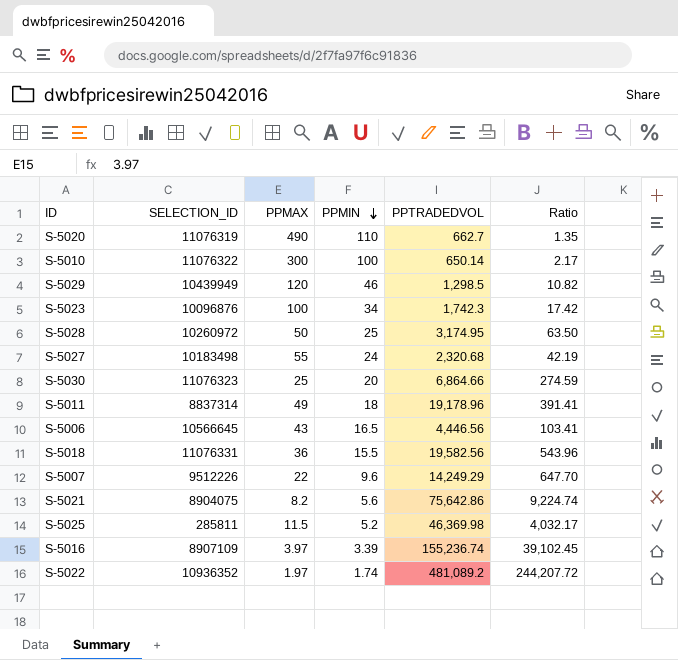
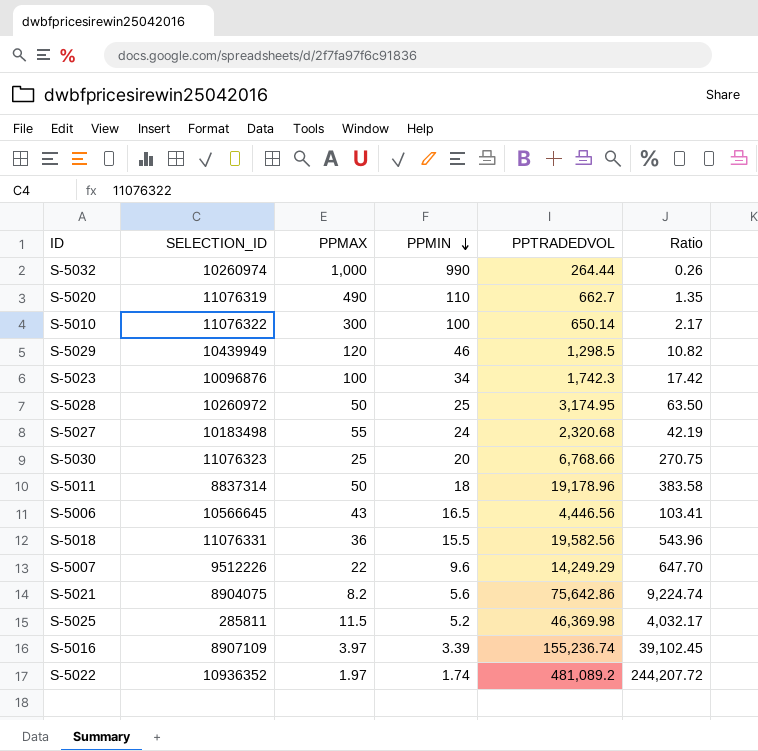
row S-5032: none -> 10260974 | 1,000 | 990 | 264.44 | 0.26
S-5030 | PPTRADEDVOL: 6,864.66 -> 6,768.66
S-5030 | Ratio: 274.59 -> 270.75
S-5011 | PPMAX: 49 -> 50
S-5011 | Ratio: 391.41 -> 383.58

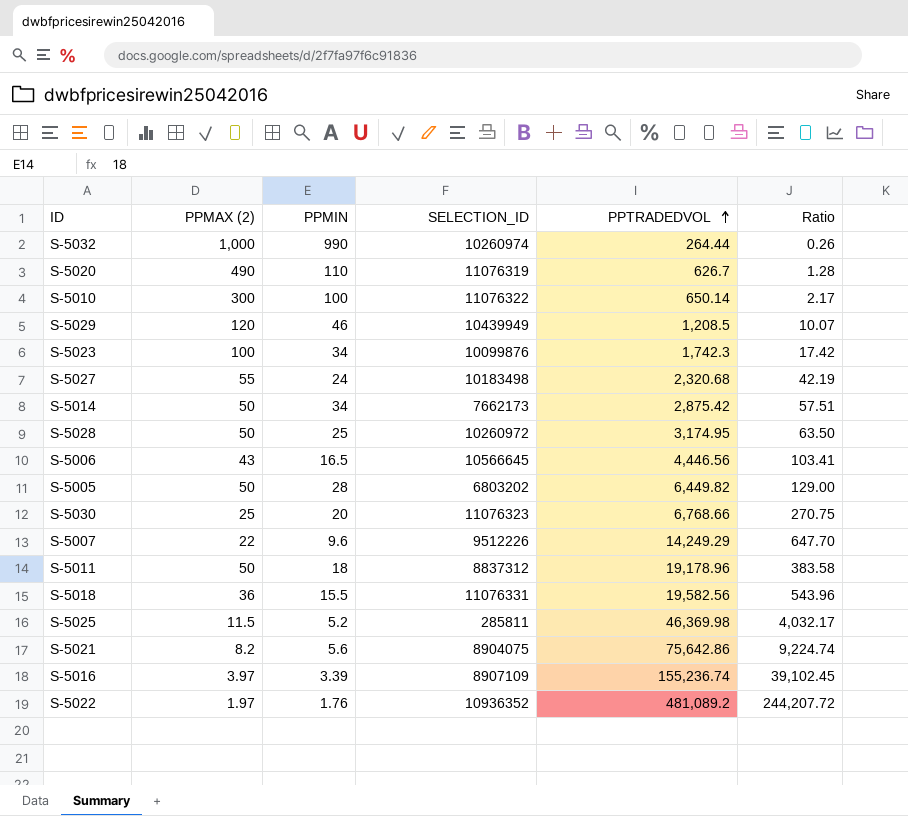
row order: PPMIN descending -> PPTRADEDVOL ascending
column name: PPMAX -> PPMAX (2)
column SELECTION_ID | position: 2 -> 4
S-5020 | PPTRADEDVOL: 662.7 -> 626.7
S-5020 | Ratio: 1.35 -> 1.28
S-5029 | PPTRADEDVOL: 1,298.5 -> 1,208.5
S-5029 | Ratio: 10.82 -> 10.07
S-5023 | SELECTION_ID: 10096876 -> 10099876
row S-5014: none -> 50 | 34 | 7662173 | 2,875.42 | 57.51
row S-5005: none -> 50 | 28 | 6803202 | 6,449.82 | 129.00
S-5011 | SELECTION_ID: 8837314 -> 8837312
S-5022 | PPMIN: 1.74 -> 1.76

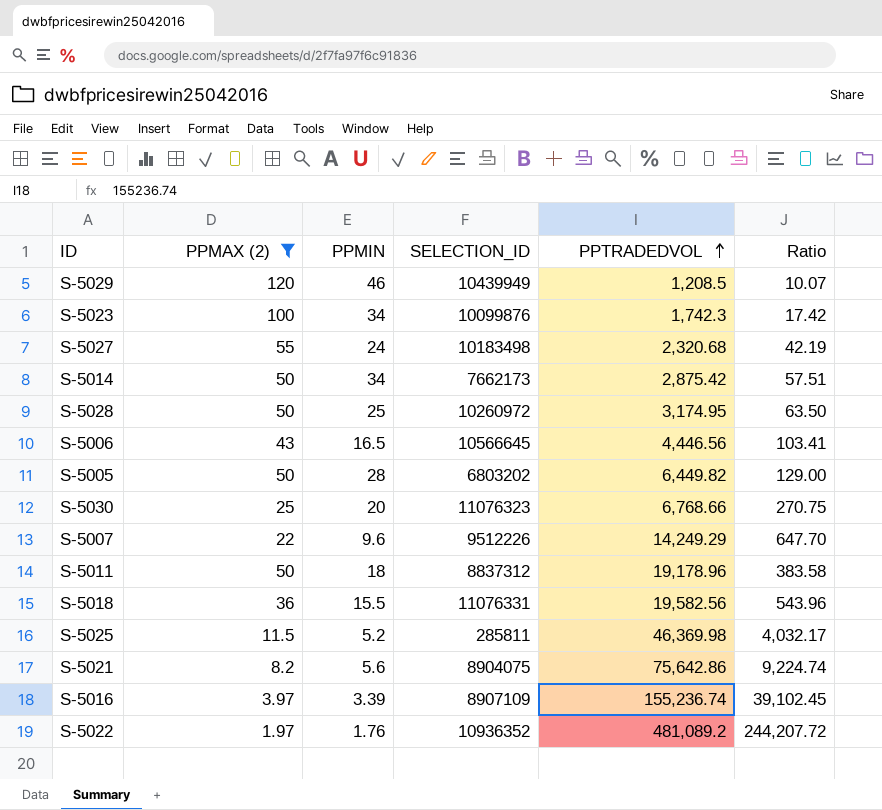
filter: none -> PPMAX (2) <= 120

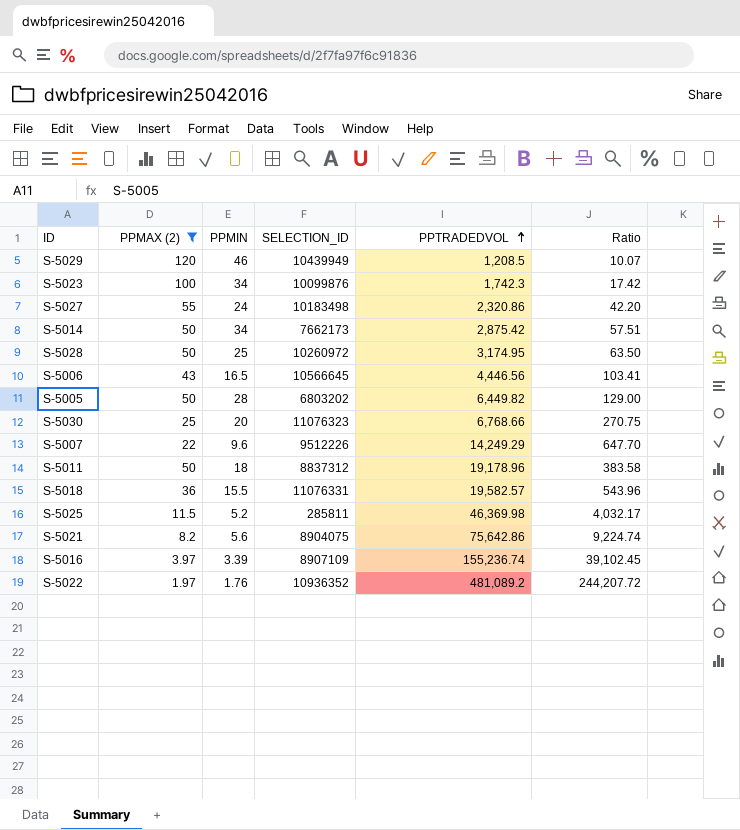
S-5027 | PPTRADEDVOL: 2,320.68 -> 2,320.86
S-5027 | Ratio: 42.19 -> 42.20
S-5018 | PPTRADEDVOL: 19,582.56 -> 19,582.57

